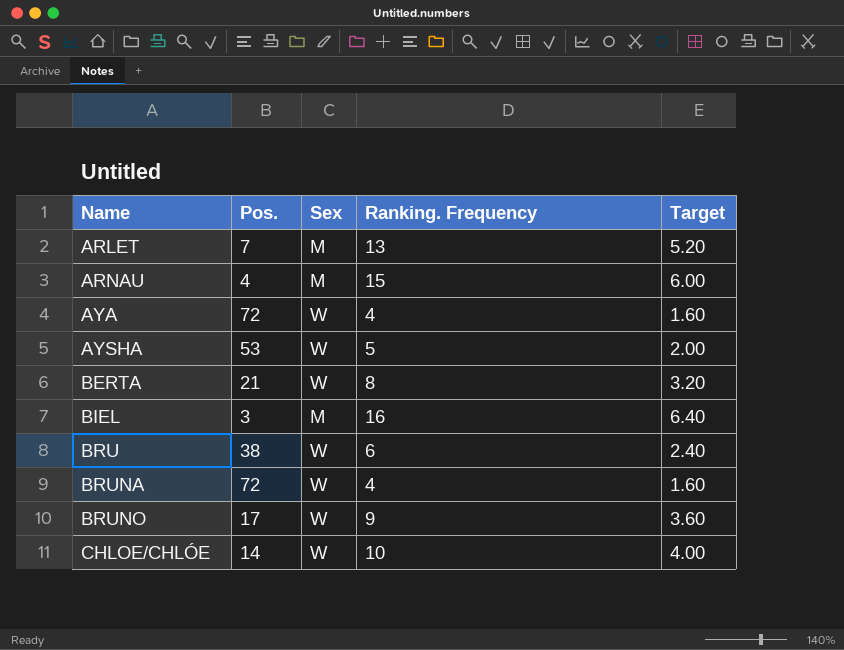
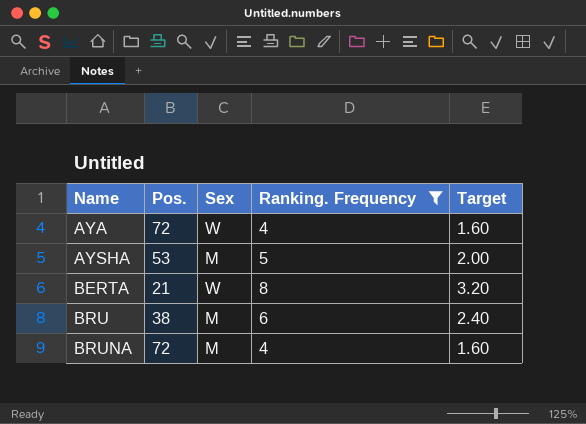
filter: none -> Ranking. Frequency <= 8
AYSHA | Sex: W -> M
BRU | Sex: W -> M
BRUNA | Sex: W -> M

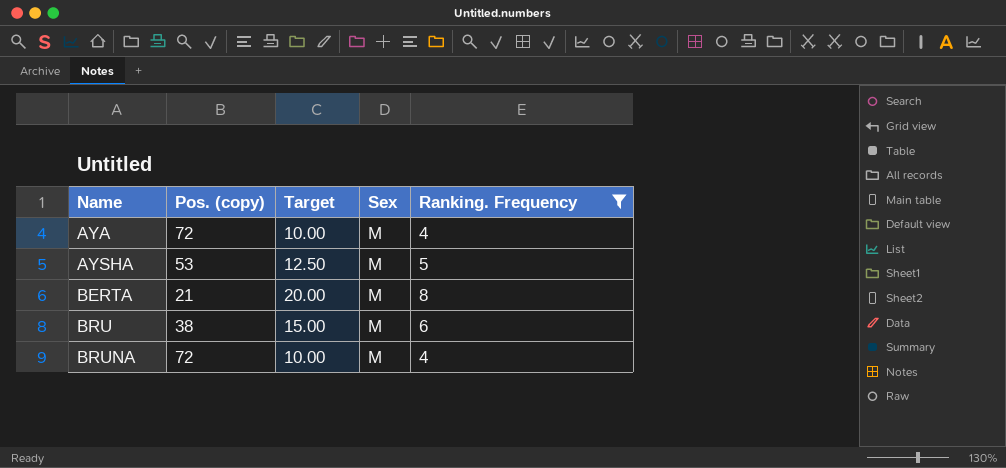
column name: Pos. -> Pos. (copy)
column Target | formula: [Ranking. Frequency] * 0.4 -> [Ranking. Frequency] * 2.5
column Target | position: 5 -> 3
AYA | Sex: W -> M
BERTA | Sex: W -> M

